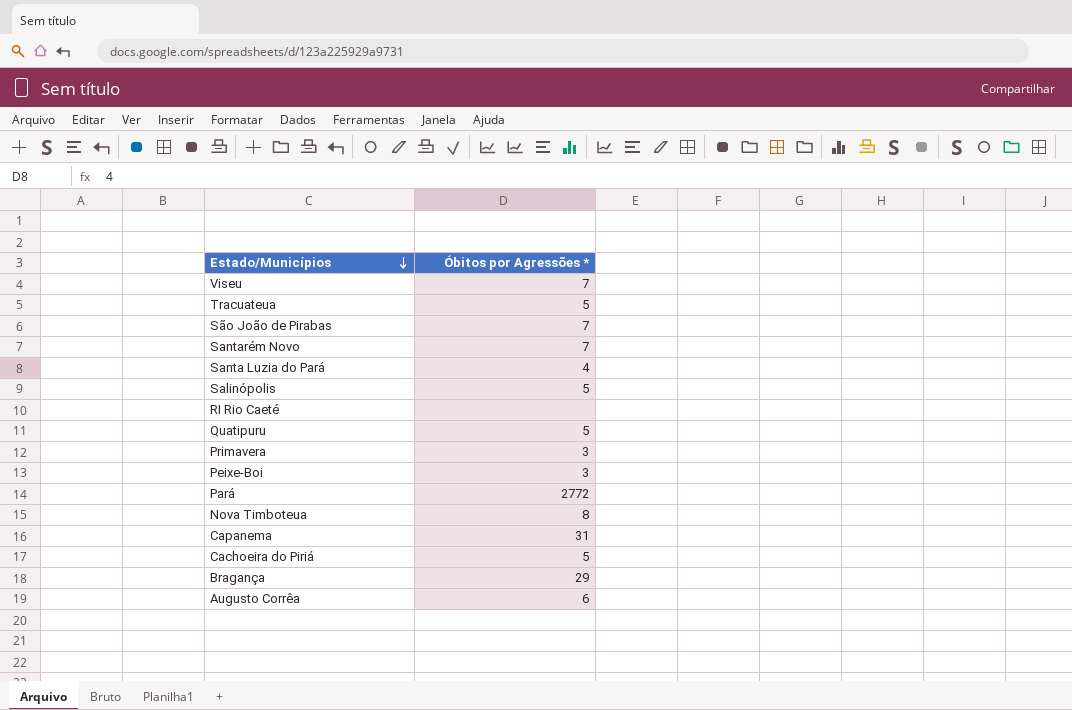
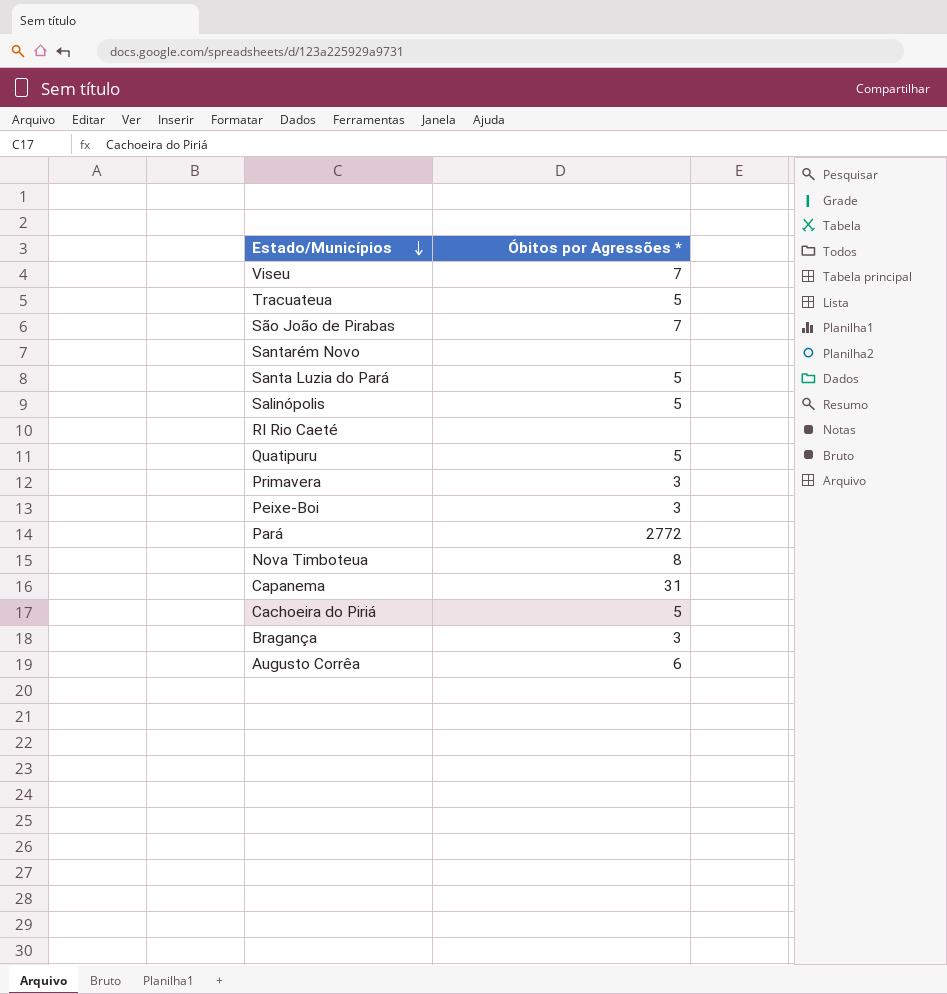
Santarém Novo | Óbitos por Agressões *: 7 -> none
Santa Luzia do Pará | Óbitos por Agressões *: 4 -> 5
Bragança | Óbitos por Agressões *: 29 -> 3

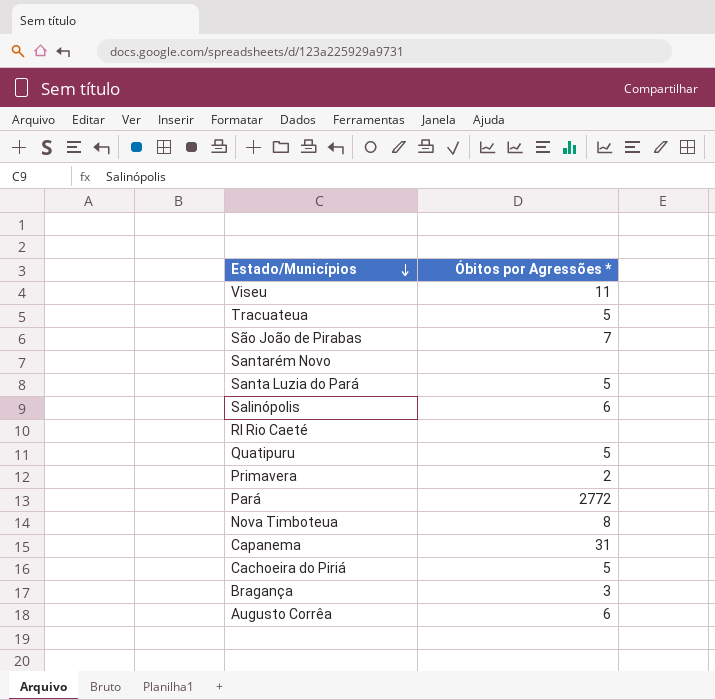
row Peixe-Boi: 3 -> none
Viseu | Óbitos por Agressões *: 7 -> 11
Salinópolis | Óbitos por Agressões *: 5 -> 6
Primavera | Óbitos por Agressões *: 3 -> 2

